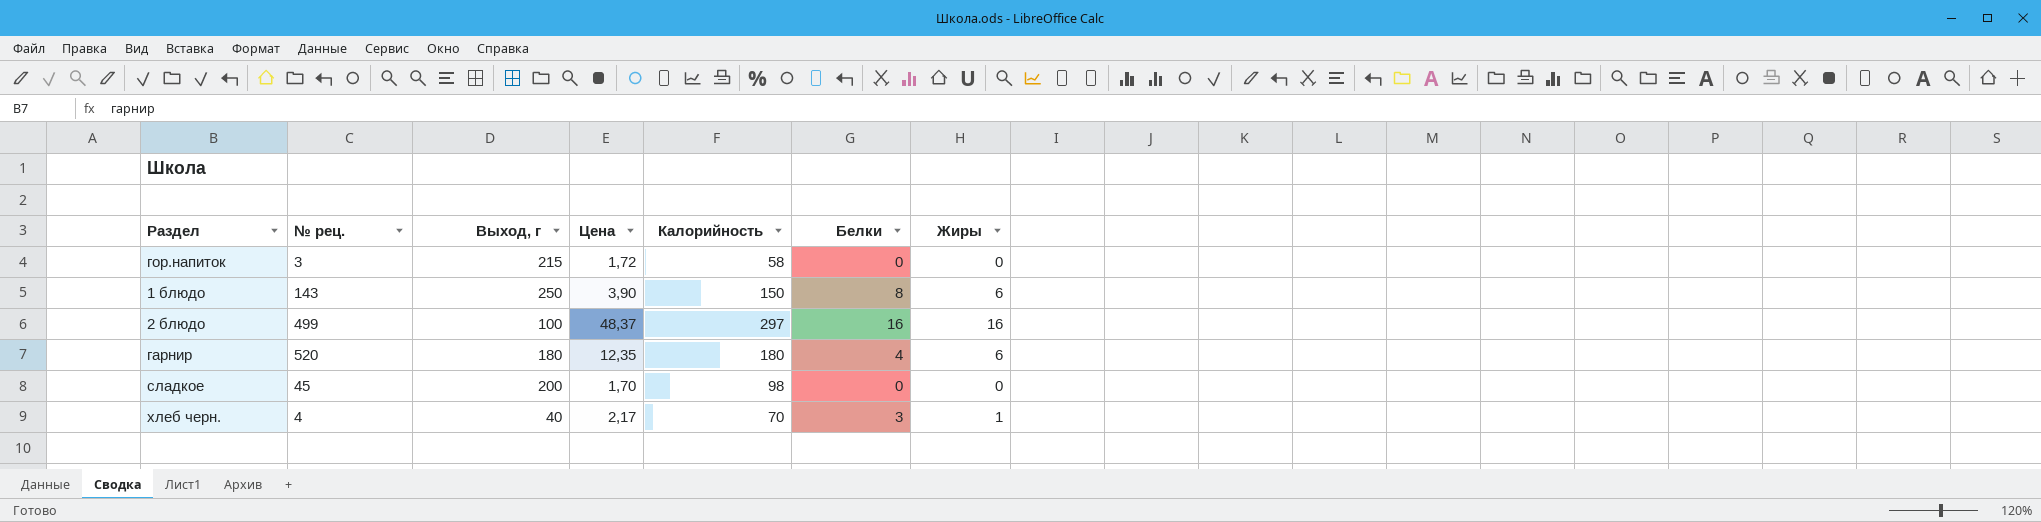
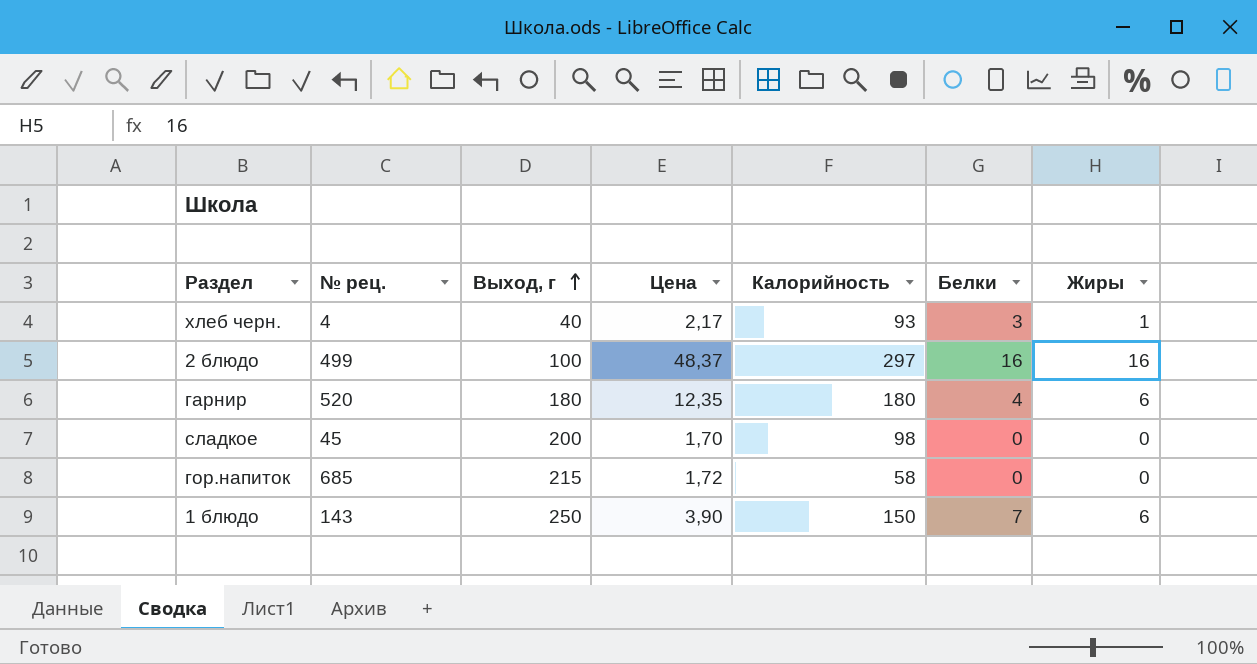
row order: none -> Выход, г ascending
хлеб черн. | Калорийность: 70 -> 93
гор.напиток | № рец.: 3 -> 685
1 блюдо | Белки: 8 -> 7

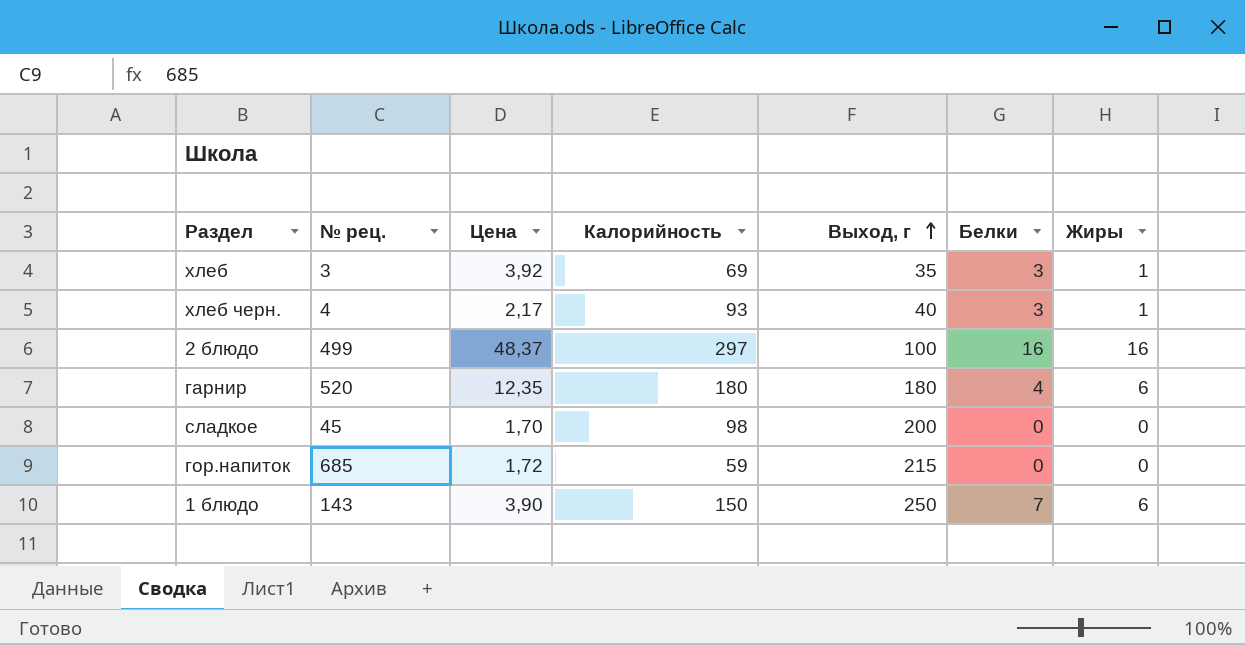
column Выход, г | position: 3 -> 5
row хлеб: none -> 3 | 3,92 | 69 | 35 | 3 | 1
гор.напиток | Калорийность: 58 -> 59

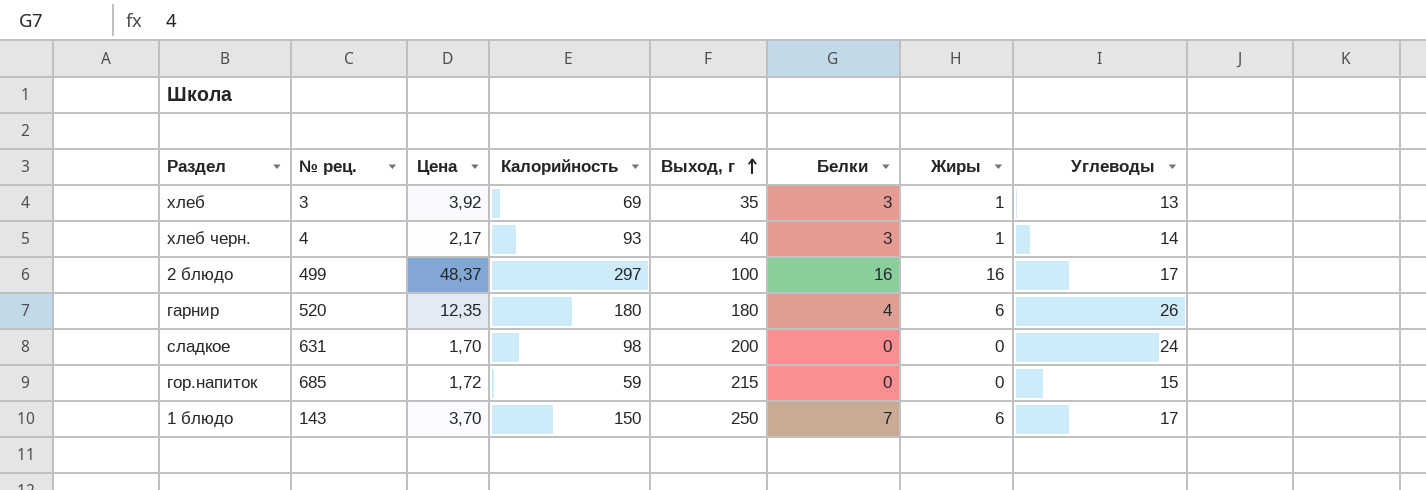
column Углеводы | position: none -> 8
сладкое | № рец.: 45 -> 631
1 блюдо | Цена: 3,90 -> 3,70

